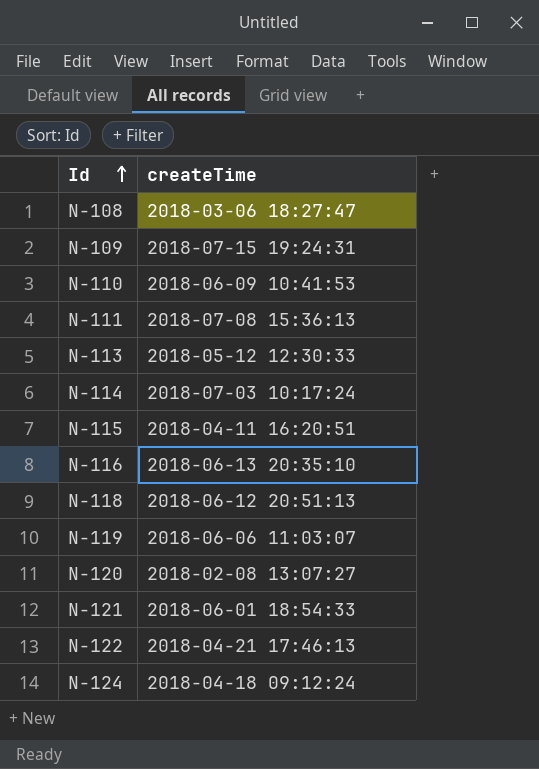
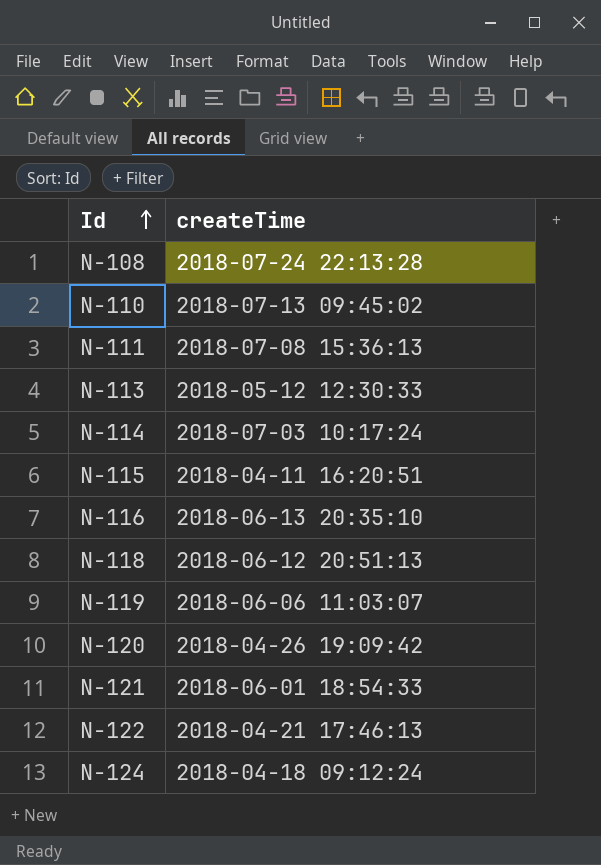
row N-109: 2018-07-15 19:24:31 -> none
N-108 | createTime: 2018-03-06 18:27:47 -> 2018-07-24 22:13:28
N-110 | createTime: 2018-06-09 10:41:53 -> 2018-07-13 09:45:02
N-120 | createTime: 2018-02-08 13:07:27 -> 2018-04-26 19:09:42

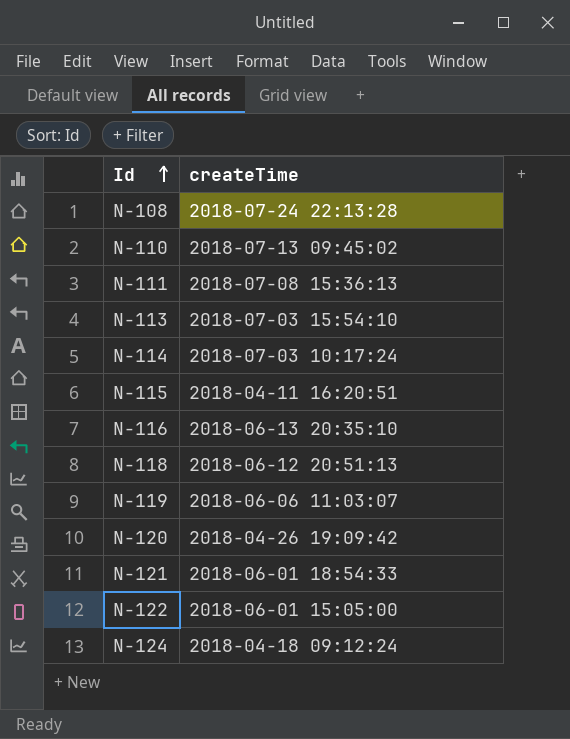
N-113 | createTime: 2018-05-12 12:30:33 -> 2018-07-03 15:54:10
N-122 | createTime: 2018-04-21 17:46:13 -> 2018-06-01 15:05:00

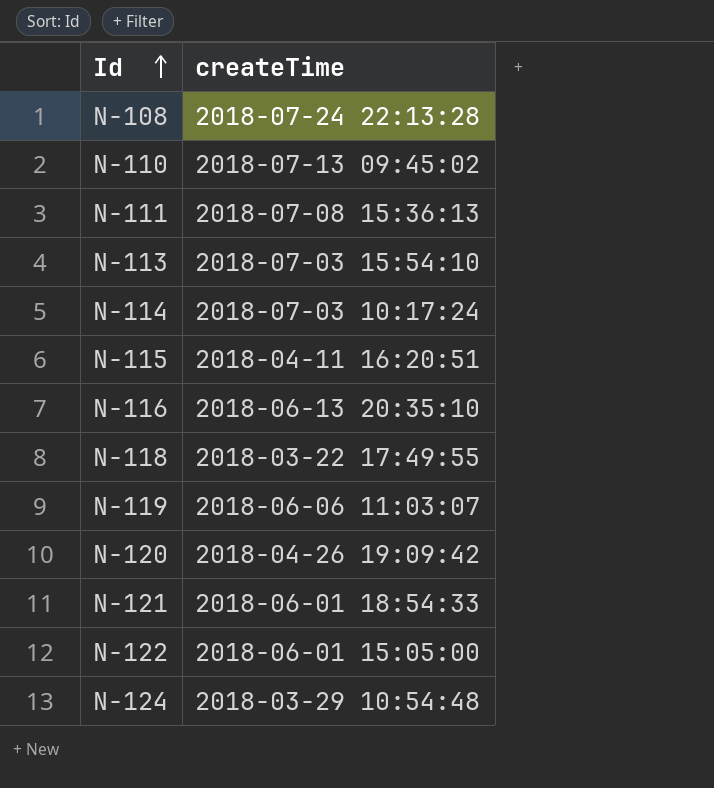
N-118 | createTime: 2018-06-12 20:51:13 -> 2018-03-22 17:49:55
N-124 | createTime: 2018-04-18 09:12:24 -> 2018-03-29 10:54:48

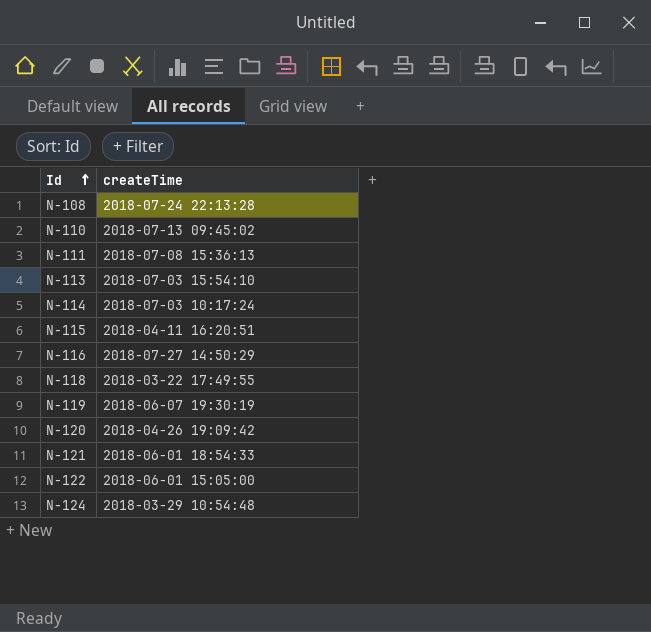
N-116 | createTime: 2018-06-13 20:35:10 -> 2018-07-27 14:50:29
N-119 | createTime: 2018-06-06 11:03:07 -> 2018-06-07 19:30:19

